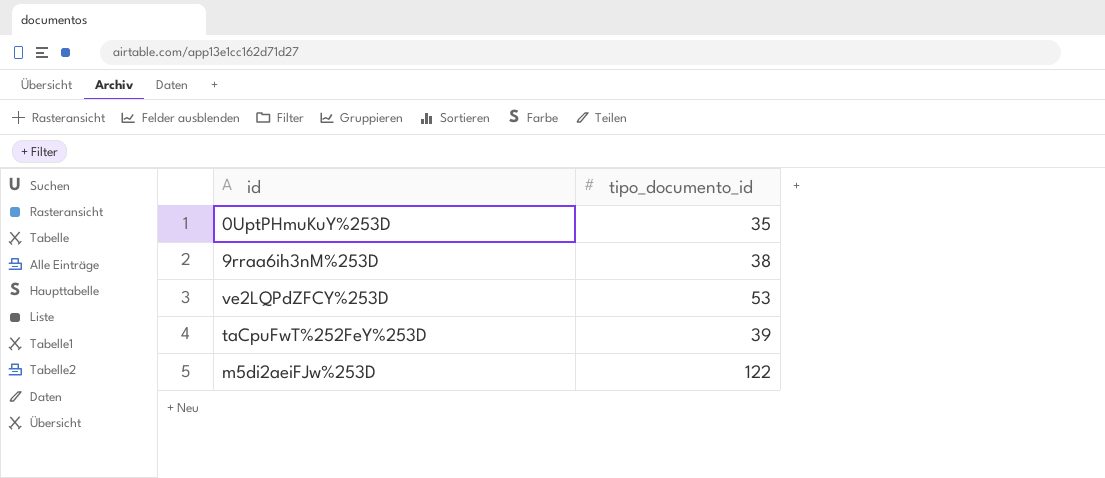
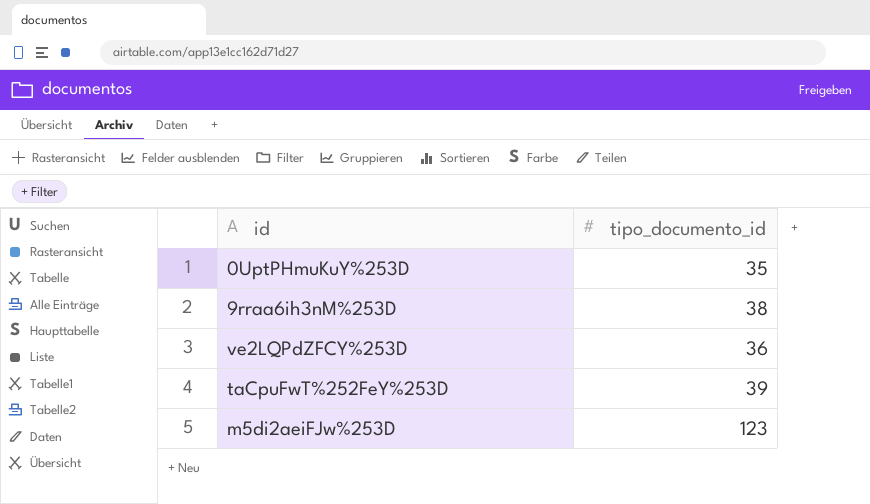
ve2LQPdZFCY%253D | tipo_documento_id: 53 -> 36
m5di2aeiFJw%253D | tipo_documento_id: 122 -> 123

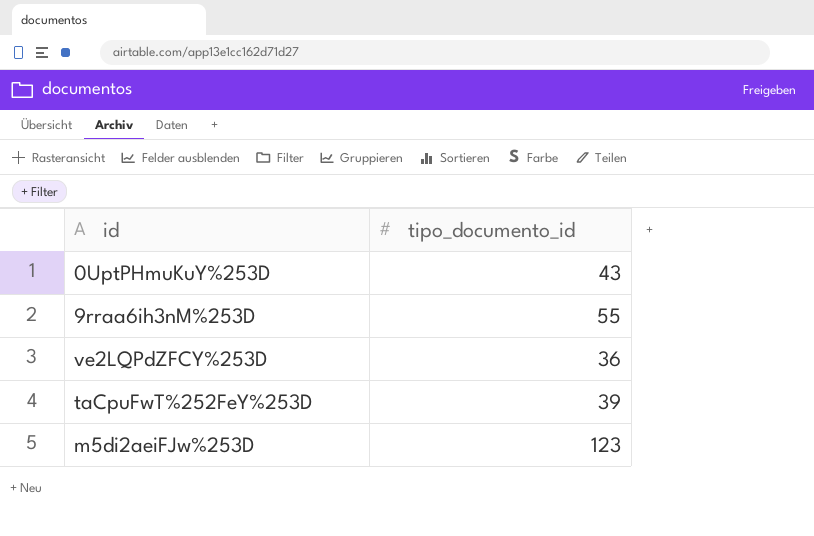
0UptPHmuKuY%253D | tipo_documento_id: 35 -> 43
9rraa6ih3nM%253D | tipo_documento_id: 38 -> 55

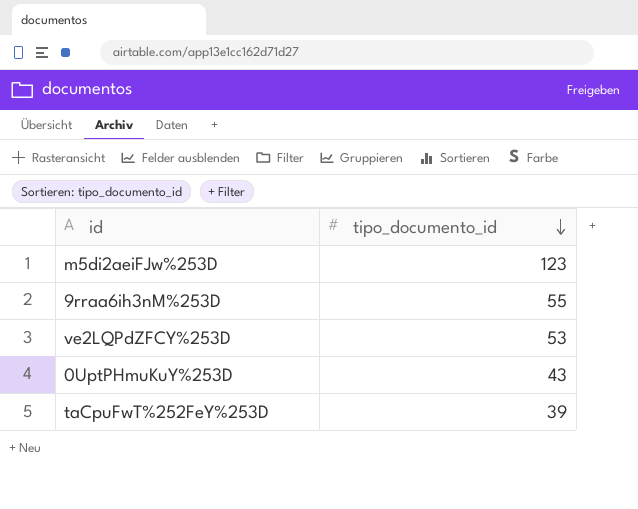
row order: none -> tipo_documento_id descending
ve2LQPdZFCY%253D | tipo_documento_id: 36 -> 53

